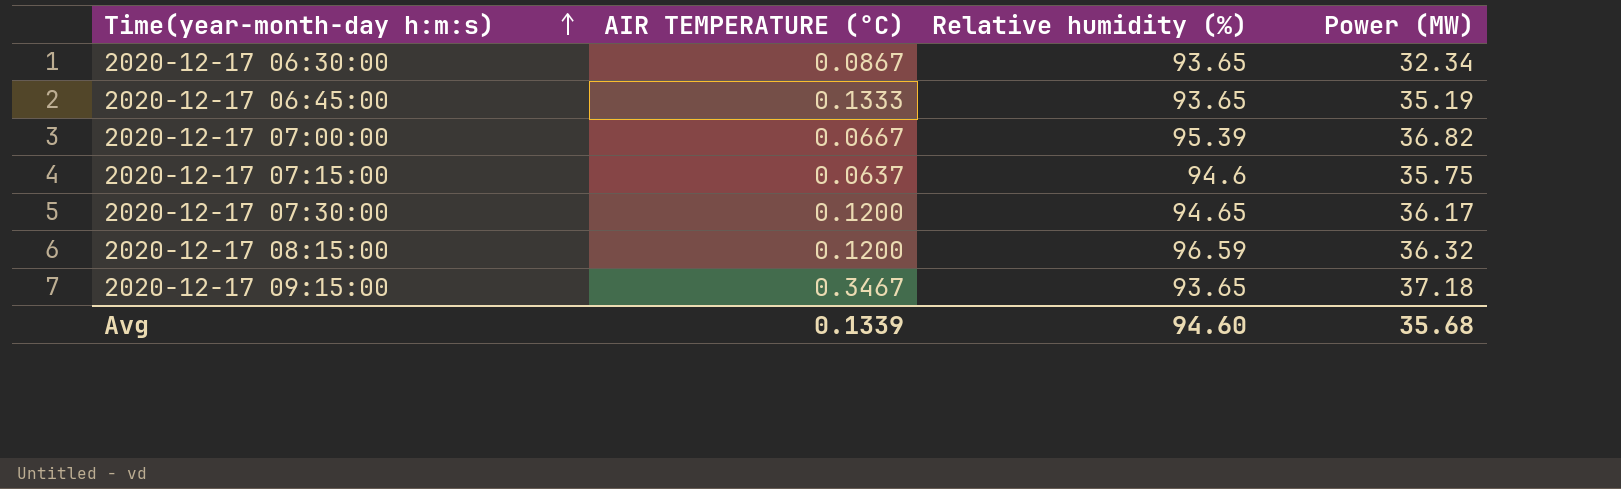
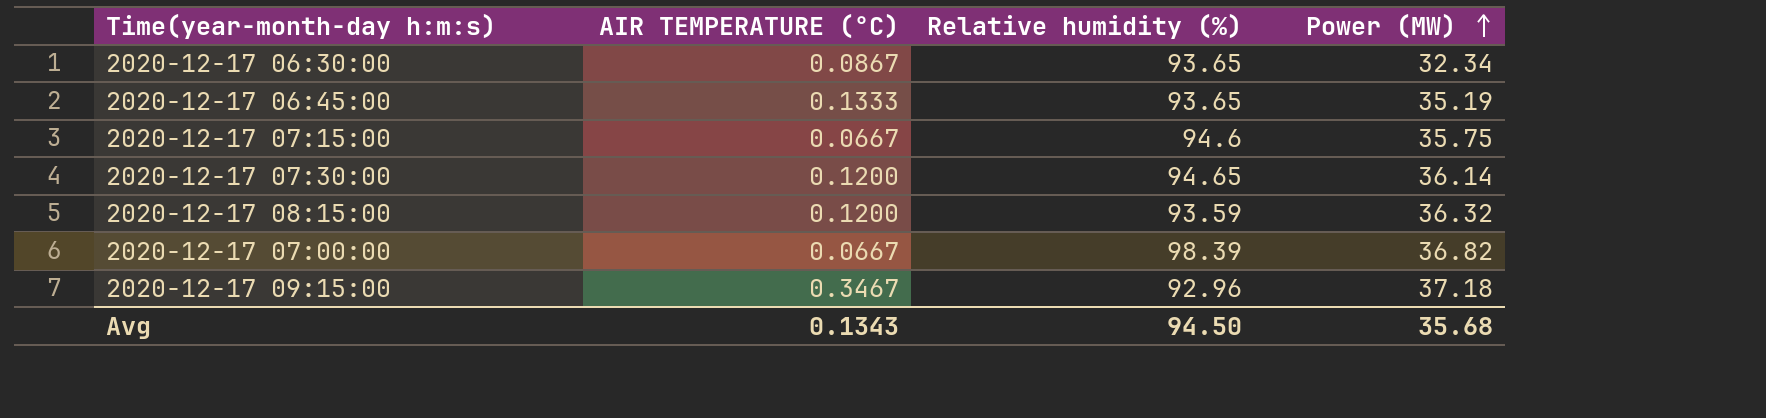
row order: Time(year-month-day h:m:s) ascending -> Power (MW) ascending
2020-12-17 07:15:00 | AIR TEMPERATURE (°C): 0.0637 -> 0.0667
2020-12-17 07:30:00 | Power (MW): 36.17 -> 36.14
2020-12-17 08:15:00 | Relative humidity (%): 96.59 -> 93.59
2020-12-17 07:00:00 | Relative humidity (%): 95.39 -> 98.39
2020-12-17 09:15:00 | Relative humidity (%): 93.65 -> 92.96
Avg | AIR TEMPERATURE (°C): 0.1339 -> 0.1343
Avg | Relative humidity (%): 94.60 -> 94.50

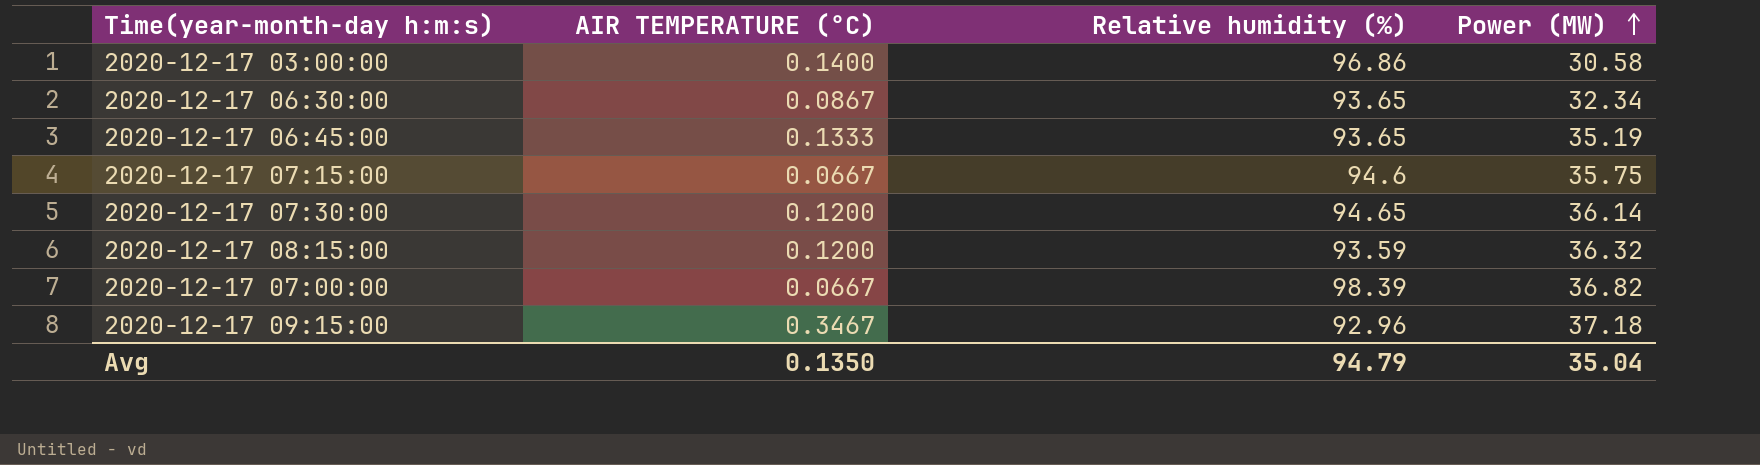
row 2020-12-17 03:00:00: none -> 0.1400 | 96.86 | 30.58
Avg | AIR TEMPERATURE (°C): 0.1343 -> 0.1350
Avg | Relative humidity (%): 94.50 -> 94.79
Avg | Power (MW): 35.68 -> 35.04

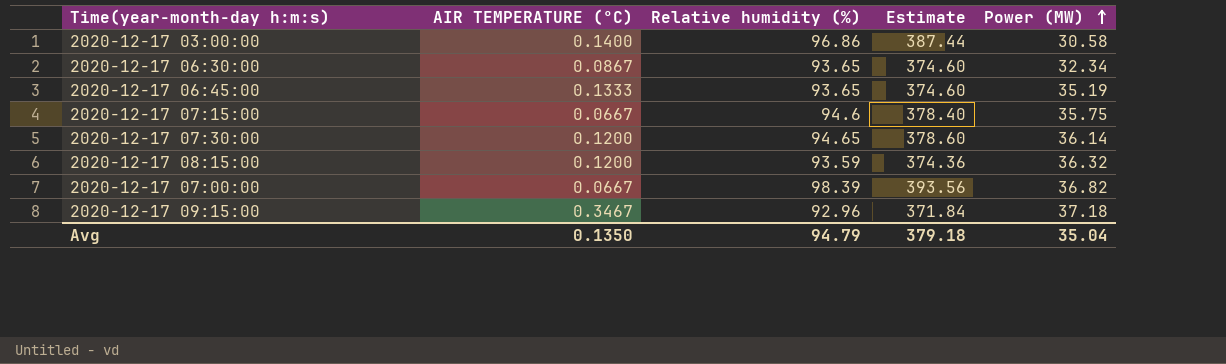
column Estimate | formula: none -> [Relative humidity (%)] * 4

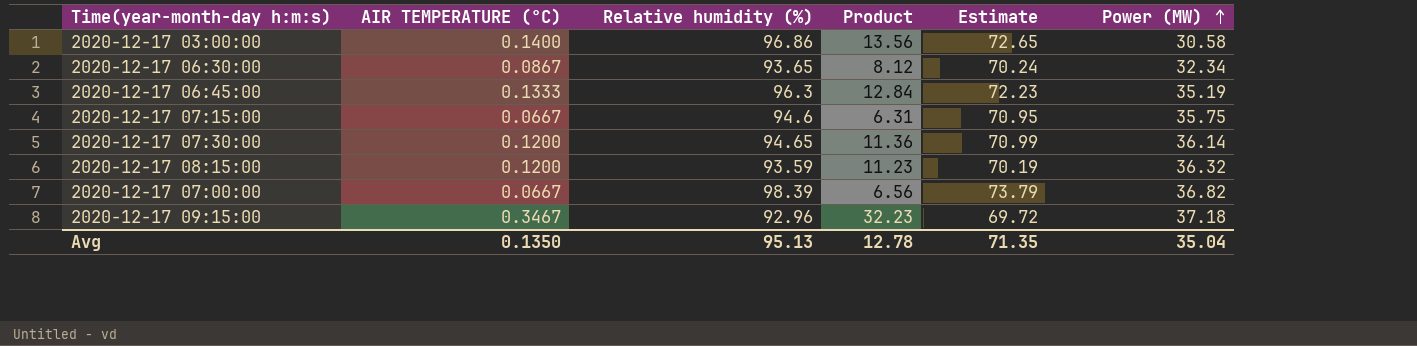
column Product | formula: none -> [AIR TEMPERATURE (°C)] * [Relative humidity (%)]
column Estimate | formula: [Relative humidity (%)] * 4 -> [Relative humidity (%)] * 0.75
2020-12-17 06:45:00 | Relative humidity (%): 93.65 -> 96.3
Avg | Relative humidity (%): 94.79 -> 95.13
Avg | Estimate: 379.18 -> 71.35

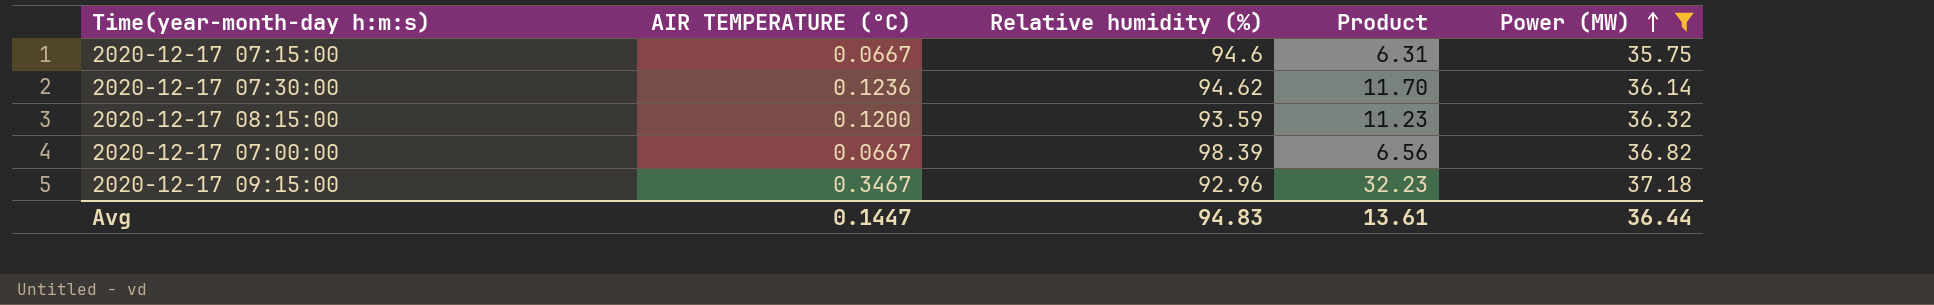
filter: none -> Power (MW) >= 35.75
column Estimate | formula: [Relative humidity (%)] * 0.75 -> none
2020-12-17 07:30:00 | AIR TEMPERATURE (°C): 0.1200 -> 0.1236
2020-12-17 07:30:00 | Relative humidity (%): 94.65 -> 94.62
2020-12-17 07:30:00 | Product: 11.36 -> 11.70
Avg | AIR TEMPERATURE (°C): 0.1350 -> 0.1447
Avg | Relative humidity (%): 95.13 -> 94.83
Avg | Product: 12.78 -> 13.61
Avg | Power (MW): 35.04 -> 36.44

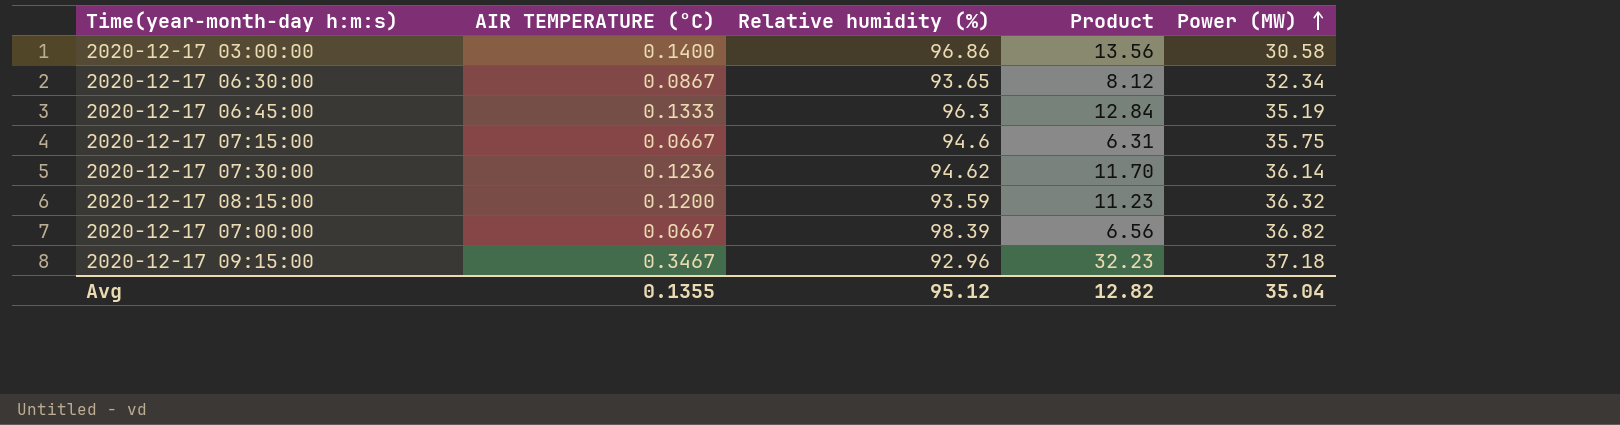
filter: Power (MW) >= 35.75 -> none
Avg | AIR TEMPERATURE (°C): 0.1447 -> 0.1355
Avg | Relative humidity (%): 94.83 -> 95.12
Avg | Product: 13.61 -> 12.82
Avg | Power (MW): 36.44 -> 35.04

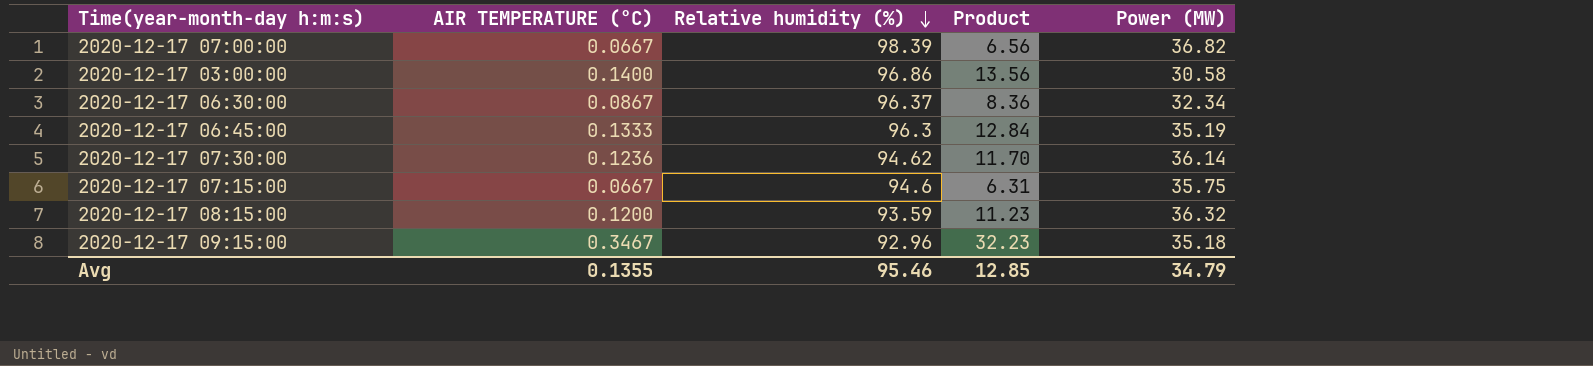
row order: Power (MW) ascending -> Relative humidity (%) descending
2020-12-17 06:30:00 | Relative humidity (%): 93.65 -> 96.37
2020-12-17 06:30:00 | Product: 8.12 -> 8.36
2020-12-17 09:15:00 | Power (MW): 37.18 -> 35.18
Avg | Relative humidity (%): 95.12 -> 95.46
Avg | Product: 12.82 -> 12.85
Avg | Power (MW): 35.04 -> 34.79

